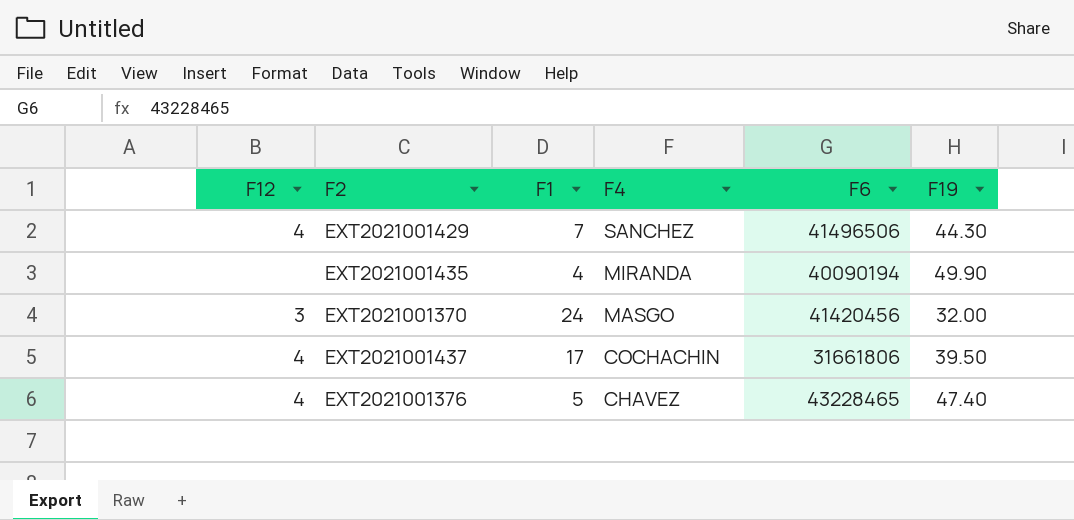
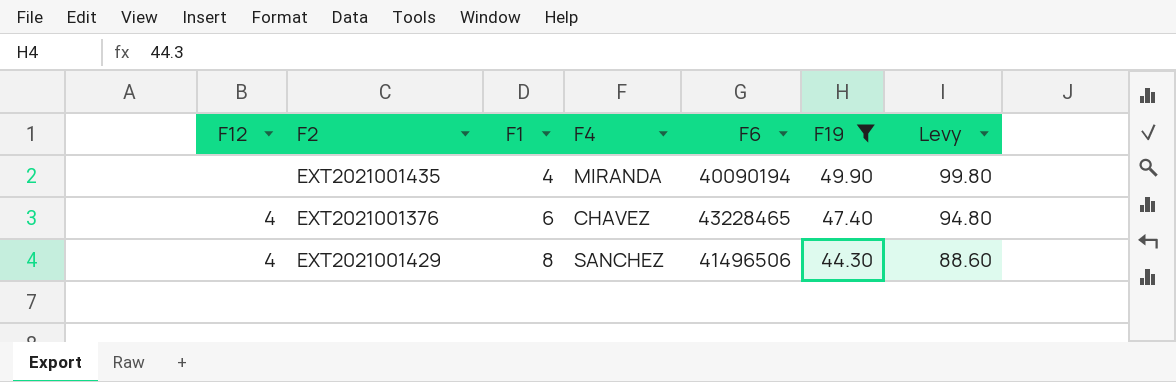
filter: none -> F19 >= 44.30
row order: F4 descending -> F1 ascending
column Levy | formula: none -> [F19] * 2
EXT2021001376 | F1: 5 -> 6
EXT2021001429 | F1: 7 -> 8

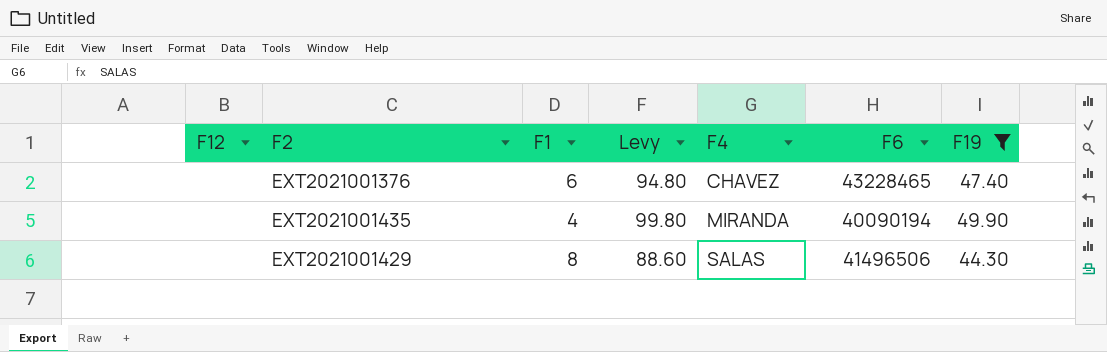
row order: F1 ascending -> F4 ascending
column Levy | position: 7 -> 4
EXT2021001376 | F12: 4 -> none
EXT2021001429 | F12: 4 -> none
EXT2021001429 | F4: SANCHEZ -> SALAS

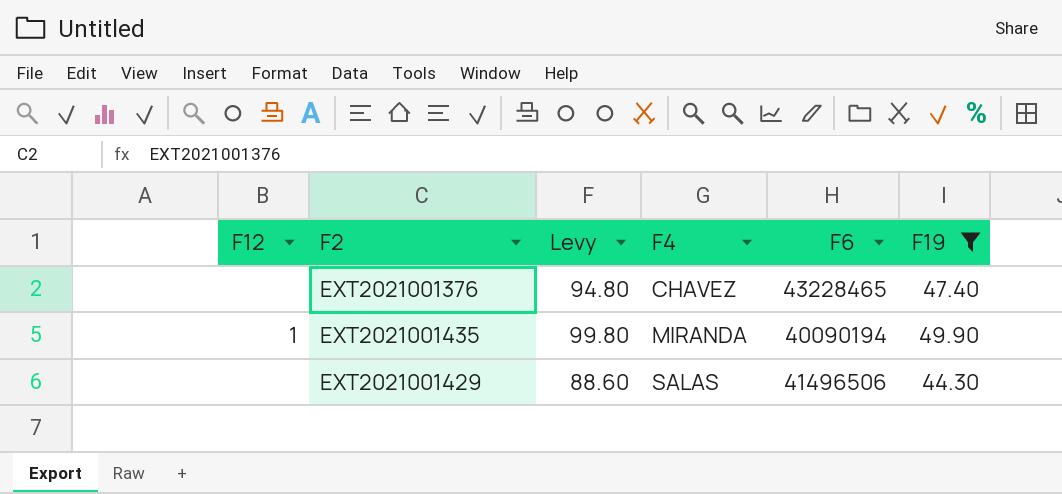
column F1 | position: 3 -> none
EXT2021001435 | F12: none -> 1

